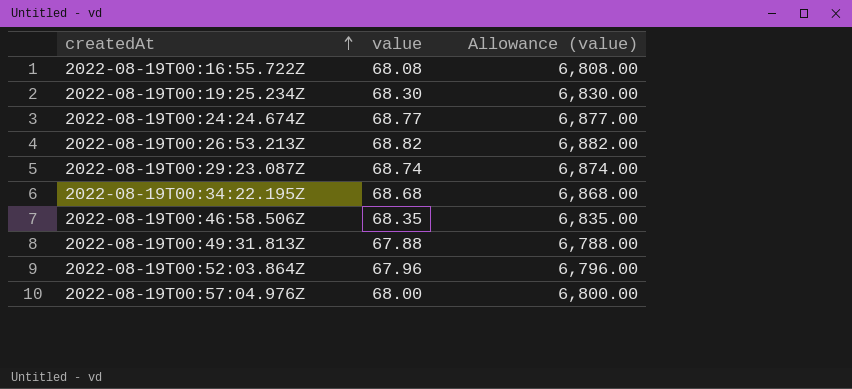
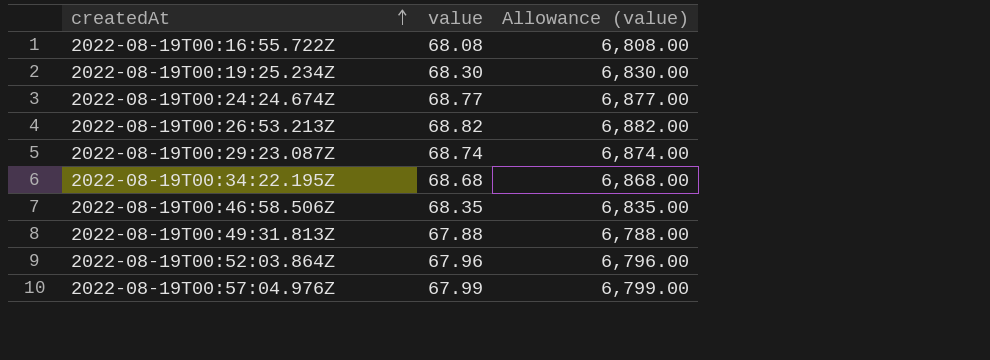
2022-08-19T00:57:04.976Z | value: 68.00 -> 67.99
2022-08-19T00:57:04.976Z | Allowance (value): 6,800.00 -> 6,799.00

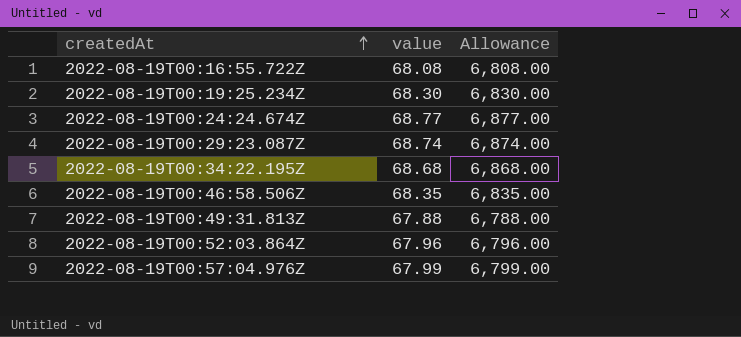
column name: Allowance (value) -> Allowance
row 2022-08-19T00:26:53.213Z: 68.82 | 6,882.00 -> none

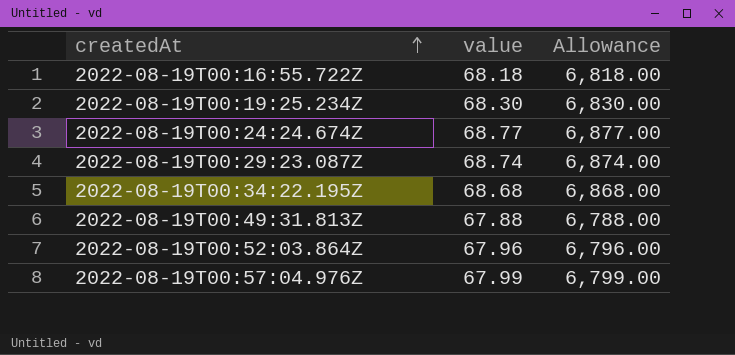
row 2022-08-19T00:46:58.506Z: 68.35 | 6,835.00 -> none
2022-08-19T00:16:55.722Z | value: 68.08 -> 68.18
2022-08-19T00:16:55.722Z | Allowance: 6,808.00 -> 6,818.00

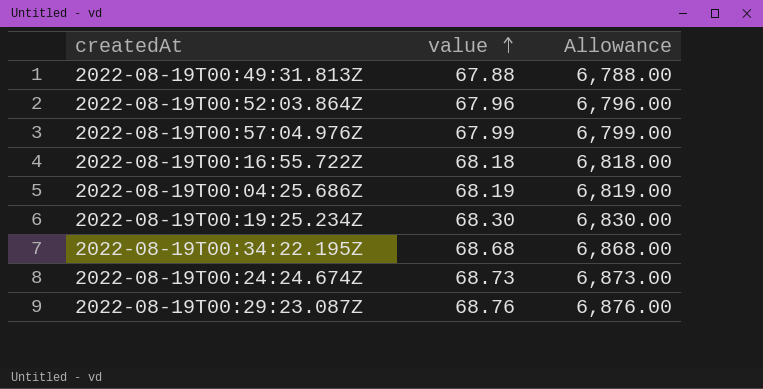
row order: createdAt ascending -> value ascending
row 2022-08-19T00:04:25.686Z: none -> 68.19 | 6,819.00
2022-08-19T00:24:24.674Z | value: 68.77 -> 68.73
2022-08-19T00:24:24.674Z | Allowance: 6,877.00 -> 6,873.00
2022-08-19T00:29:23.087Z | value: 68.74 -> 68.76
2022-08-19T00:29:23.087Z | Allowance: 6,874.00 -> 6,876.00

